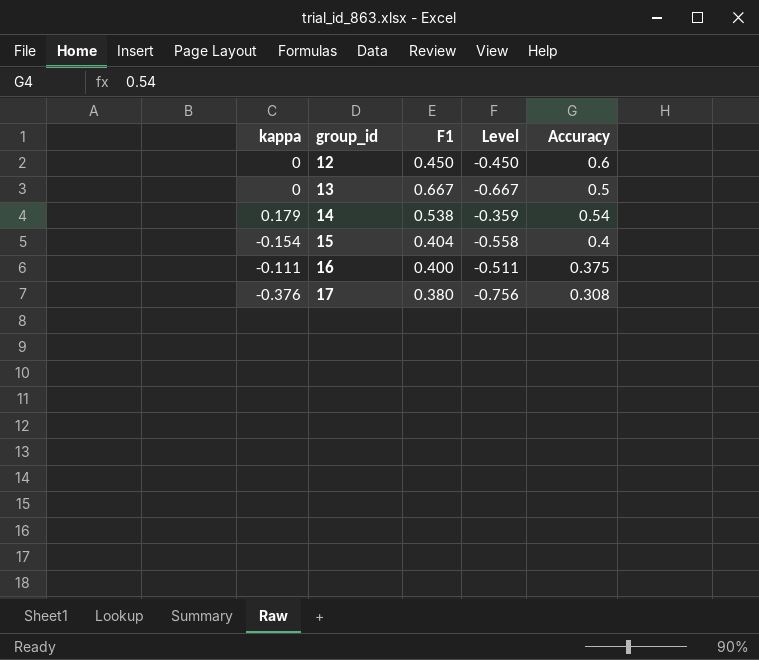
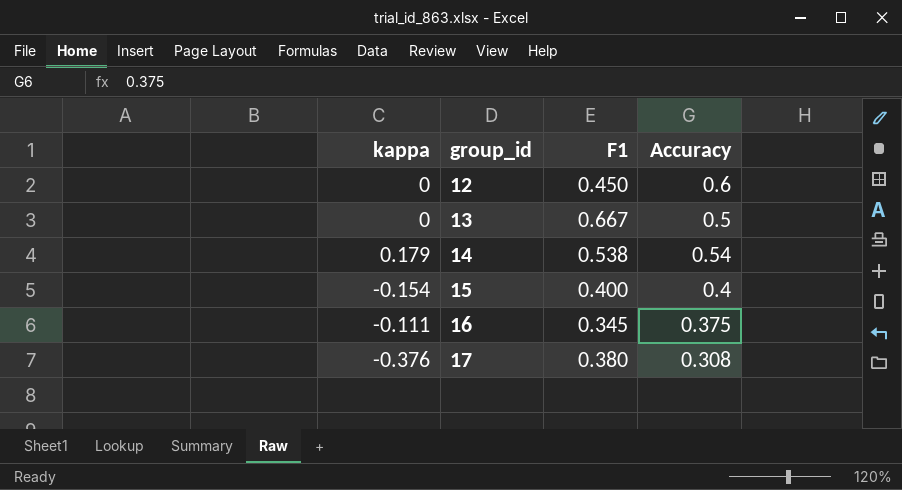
column Level | formula: [kappa] - [F1] -> none
15 | F1: 0.404 -> 0.400
16 | F1: 0.400 -> 0.345

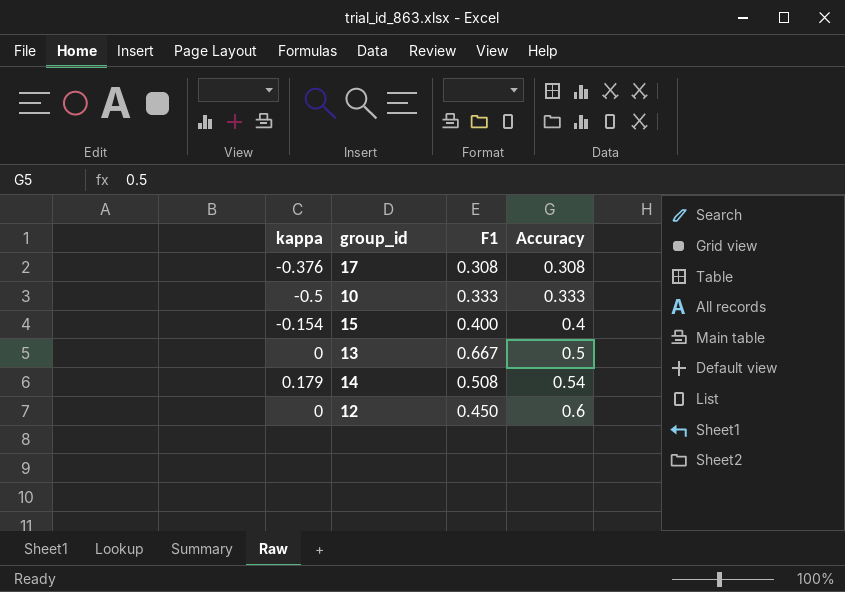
row order: group_id ascending -> Accuracy ascending
row 16: -0.111 | 0.345 | 0.375 -> none
17 | F1: 0.380 -> 0.308
row 10: none -> -0.5 | 0.333 | 0.333
14 | F1: 0.538 -> 0.508

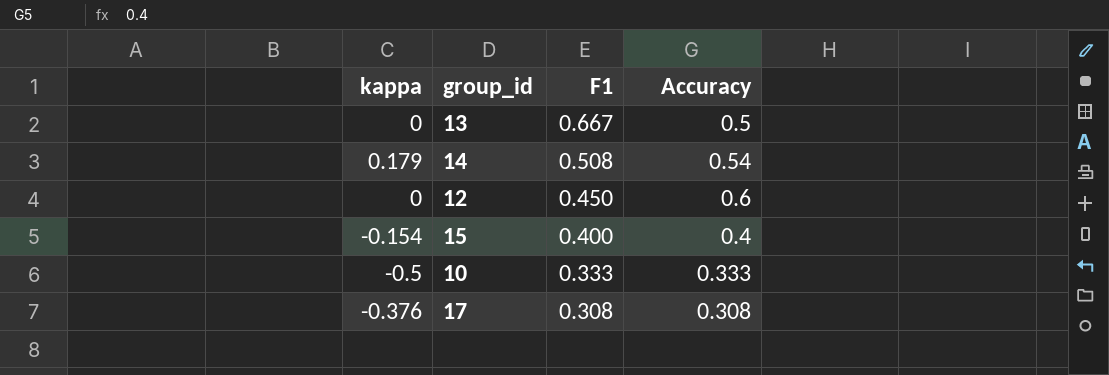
row order: Accuracy ascending -> F1 descending

